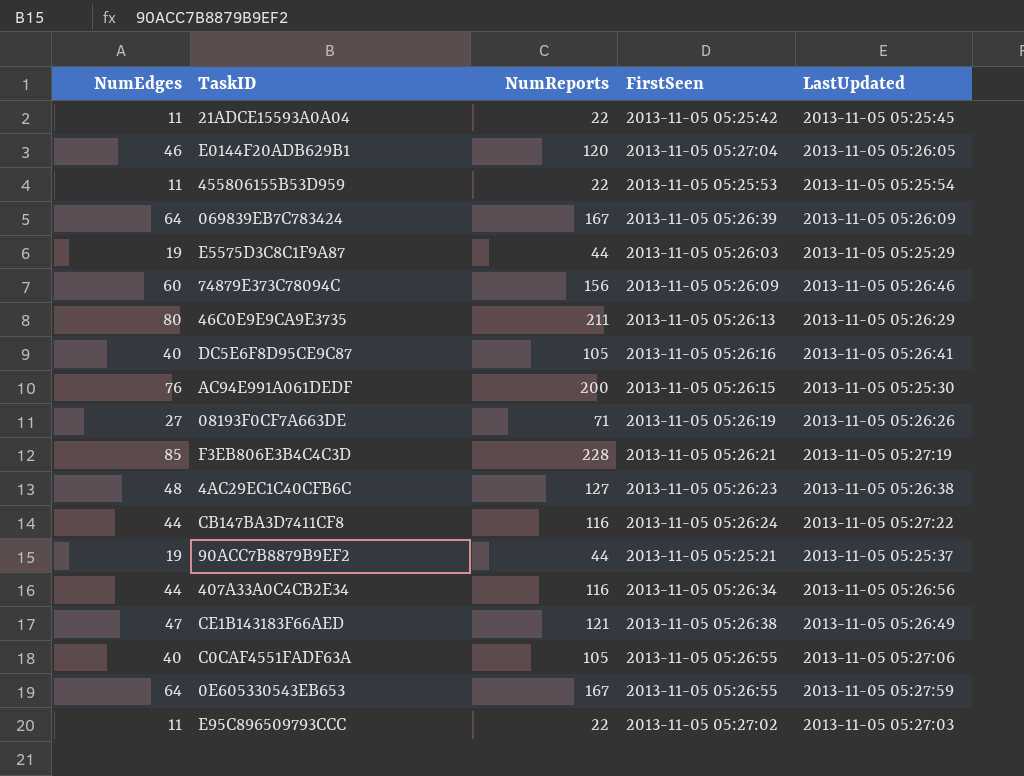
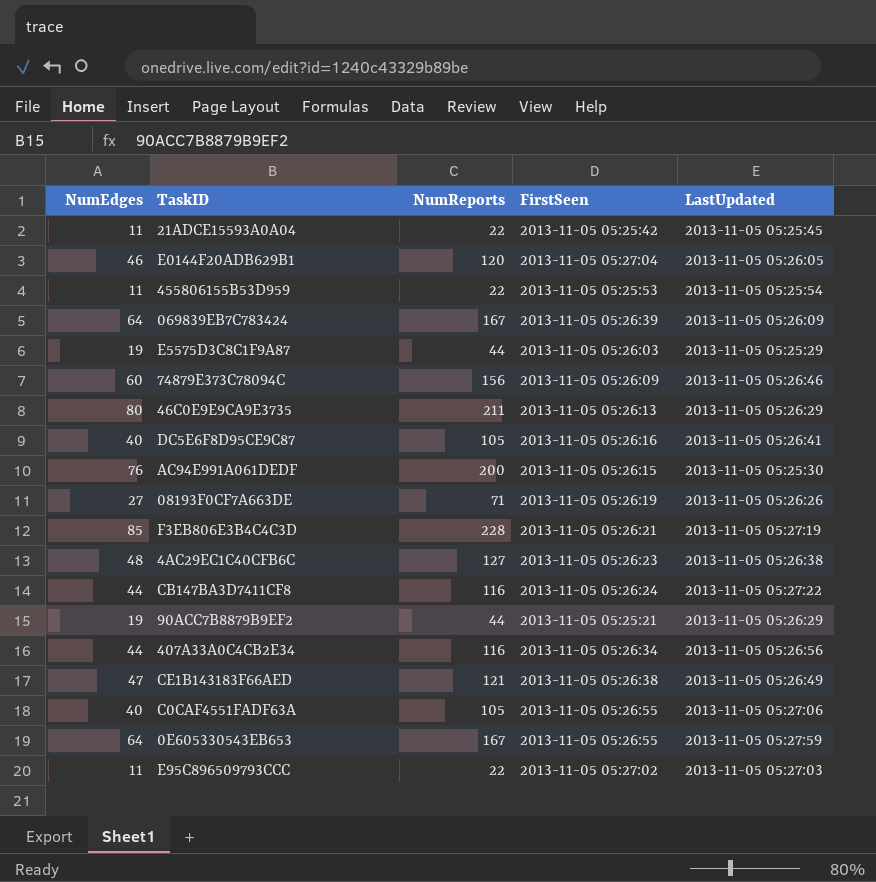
90ACC7B8879B9EF2 | LastUpdated: 2013-11-05 05:25:37 -> 2013-11-05 05:26:29

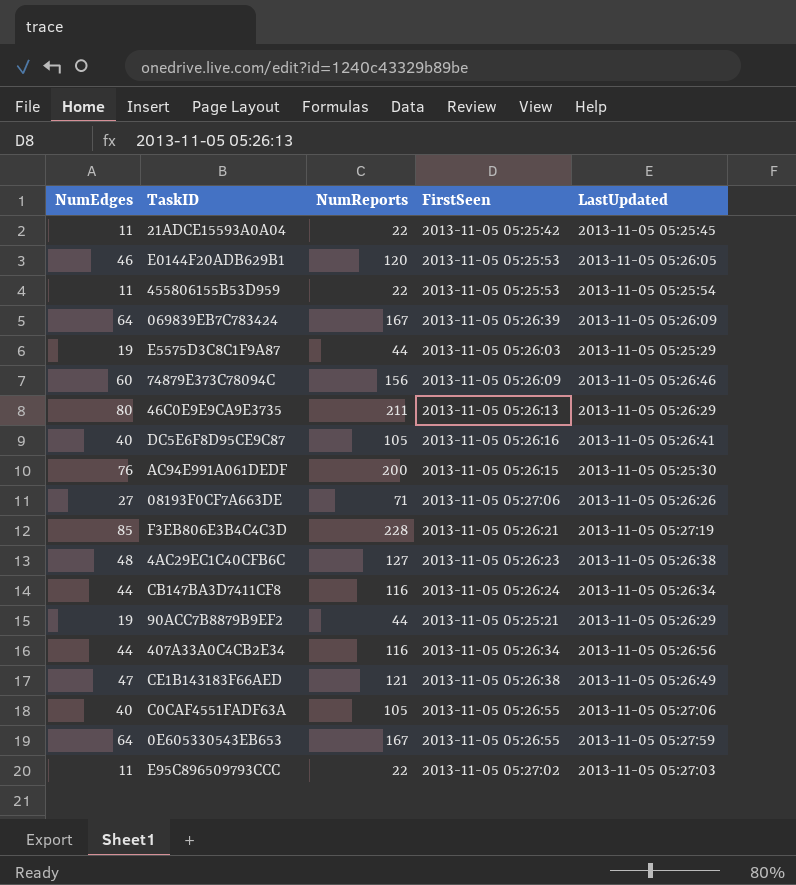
E0144F20ADB629B1 | FirstSeen: 2013-11-05 05:27:04 -> 2013-11-05 05:25:53
08193F0CF7A663DE | FirstSeen: 2013-11-05 05:26:19 -> 2013-11-05 05:27:06
CB147BA3D7411CF8 | LastUpdated: 2013-11-05 05:27:22 -> 2013-11-05 05:26:34

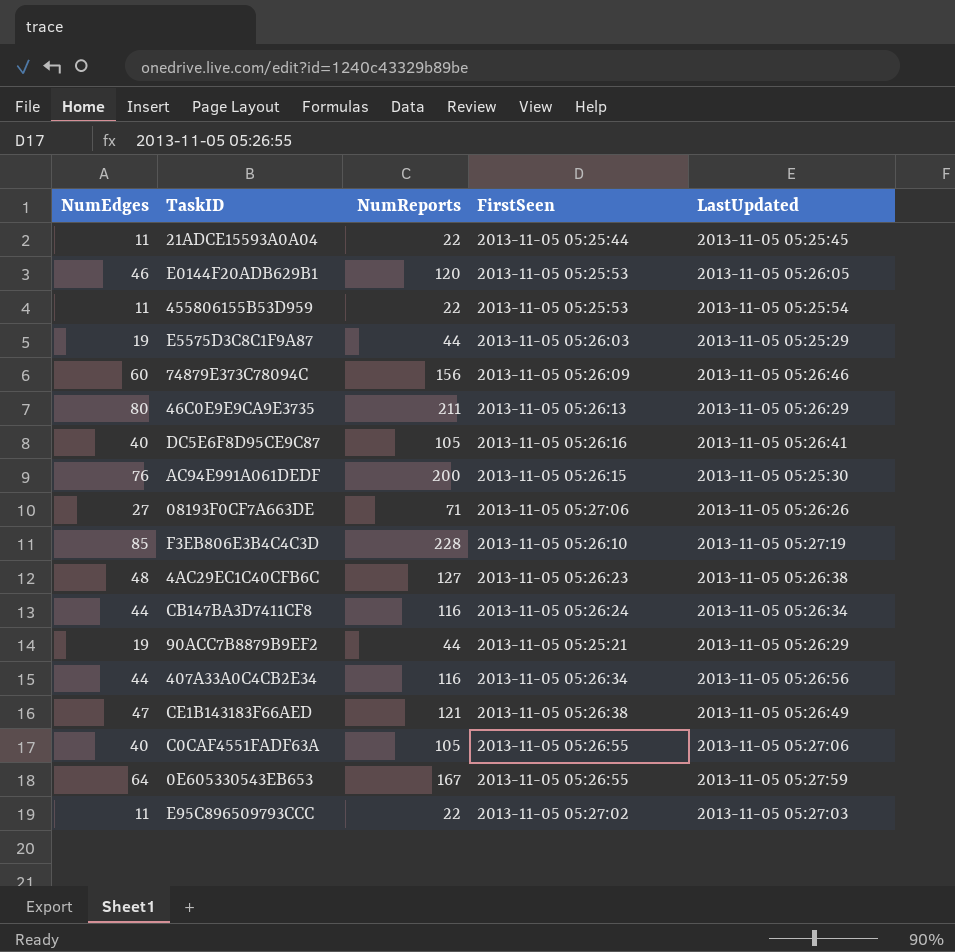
row 069839EB7C783424: 64 | 167 | 2013-11-05 05:26:39 | 2013-11-05 05:26:09 -> none
21ADCE15593A0A04 | FirstSeen: 2013-11-05 05:25:42 -> 2013-11-05 05:25:44
F3EB806E3B4C4C3D | FirstSeen: 2013-11-05 05:26:21 -> 2013-11-05 05:26:10

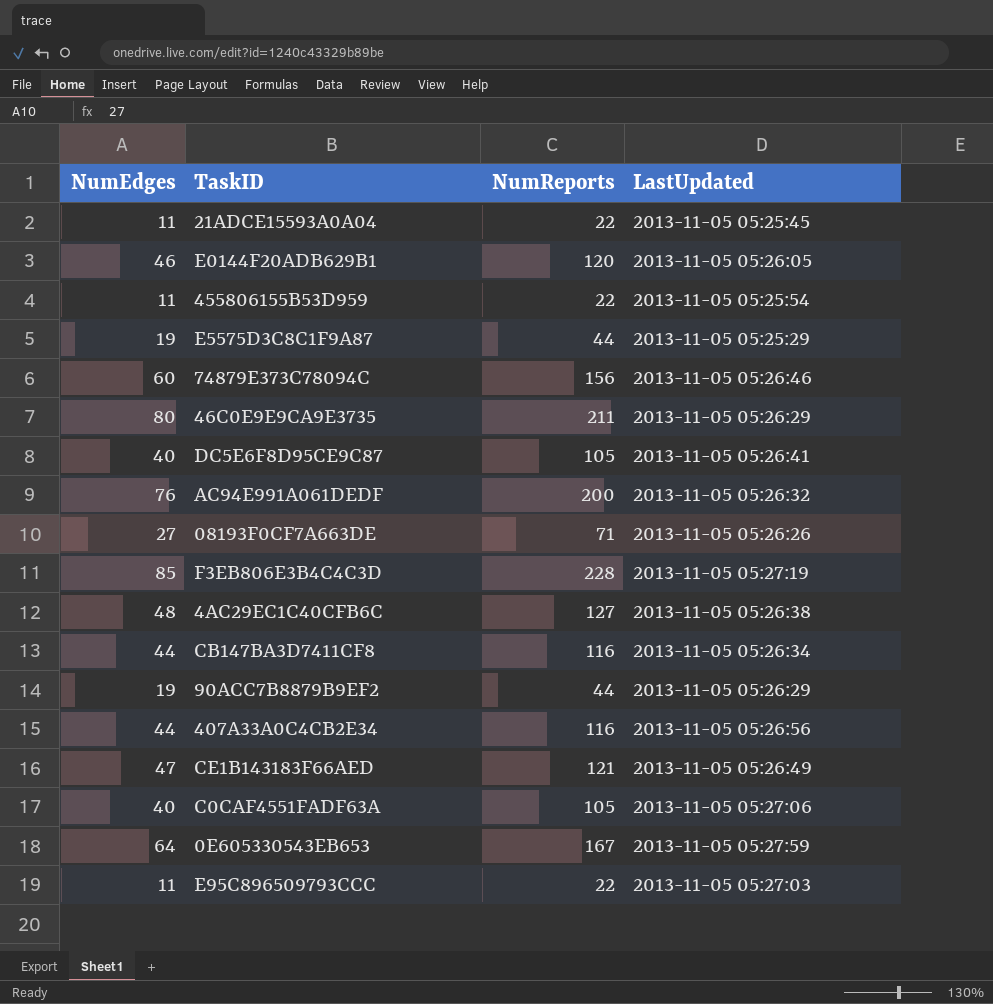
column FirstSeen | position: 4 -> none
AC94E991A061DEDF | LastUpdated: 2013-11-05 05:25:30 -> 2013-11-05 05:26:32

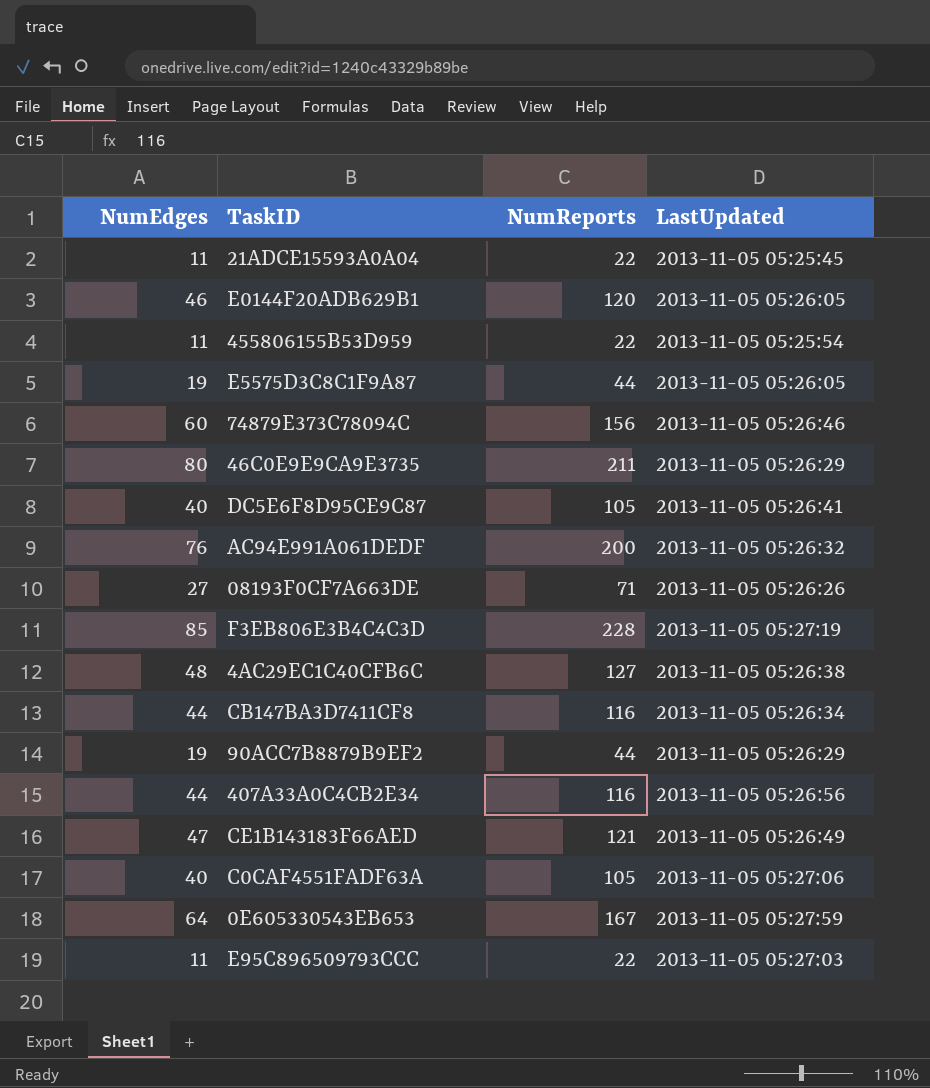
E5575D3C8C1F9A87 | LastUpdated: 2013-11-05 05:25:29 -> 2013-11-05 05:26:05

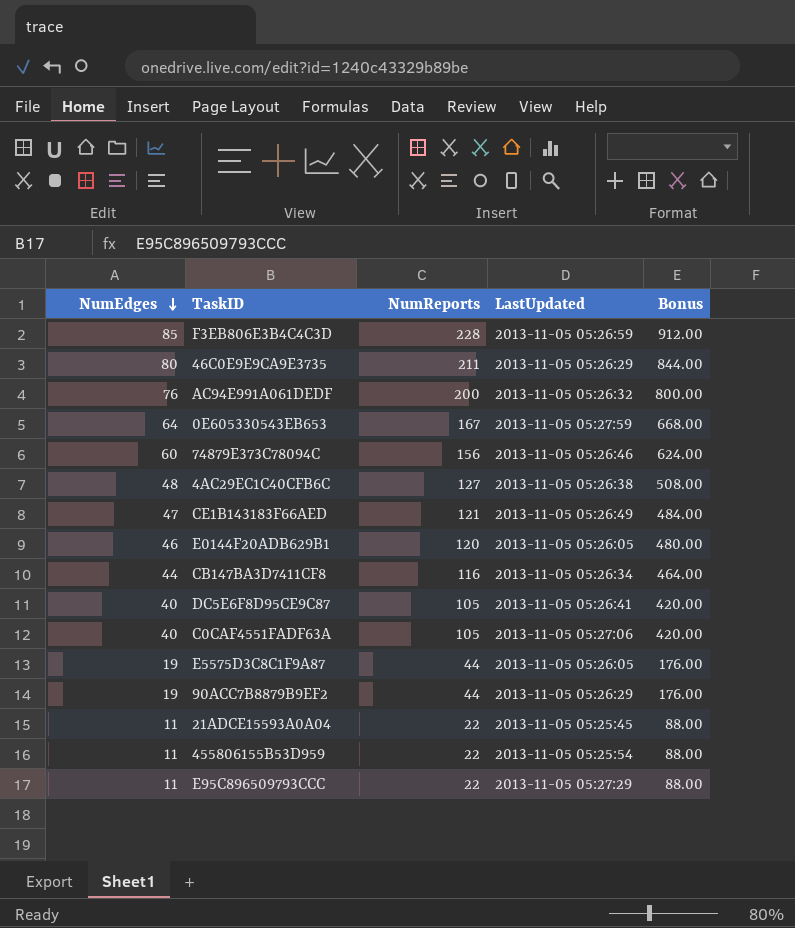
row order: none -> NumEdges descending
column Bonus | formula: none -> [NumReports] * 4
row 08193F0CF7A663DE: 27 | 71 | 2013-11-05 05:26:26 -> none
row 407A33A0C4CB2E34: 44 | 116 | 2013-11-05 05:26:56 -> none
F3EB806E3B4C4C3D | LastUpdated: 2013-11-05 05:27:19 -> 2013-11-05 05:26:59
E95C896509793CCC | LastUpdated: 2013-11-05 05:27:03 -> 2013-11-05 05:27:29

